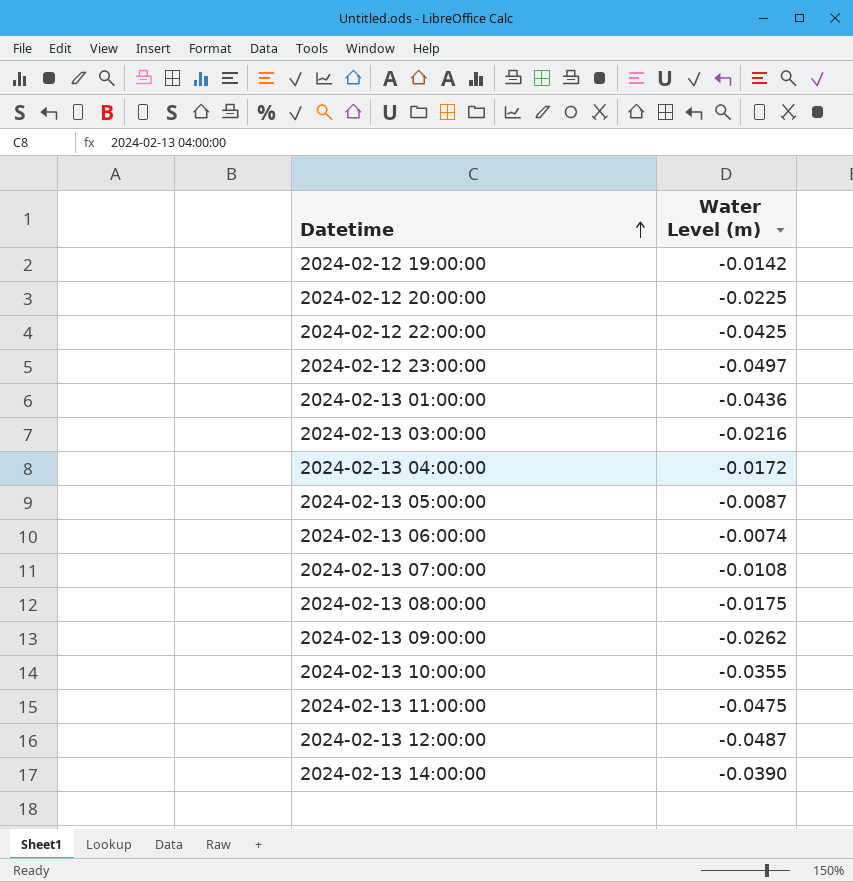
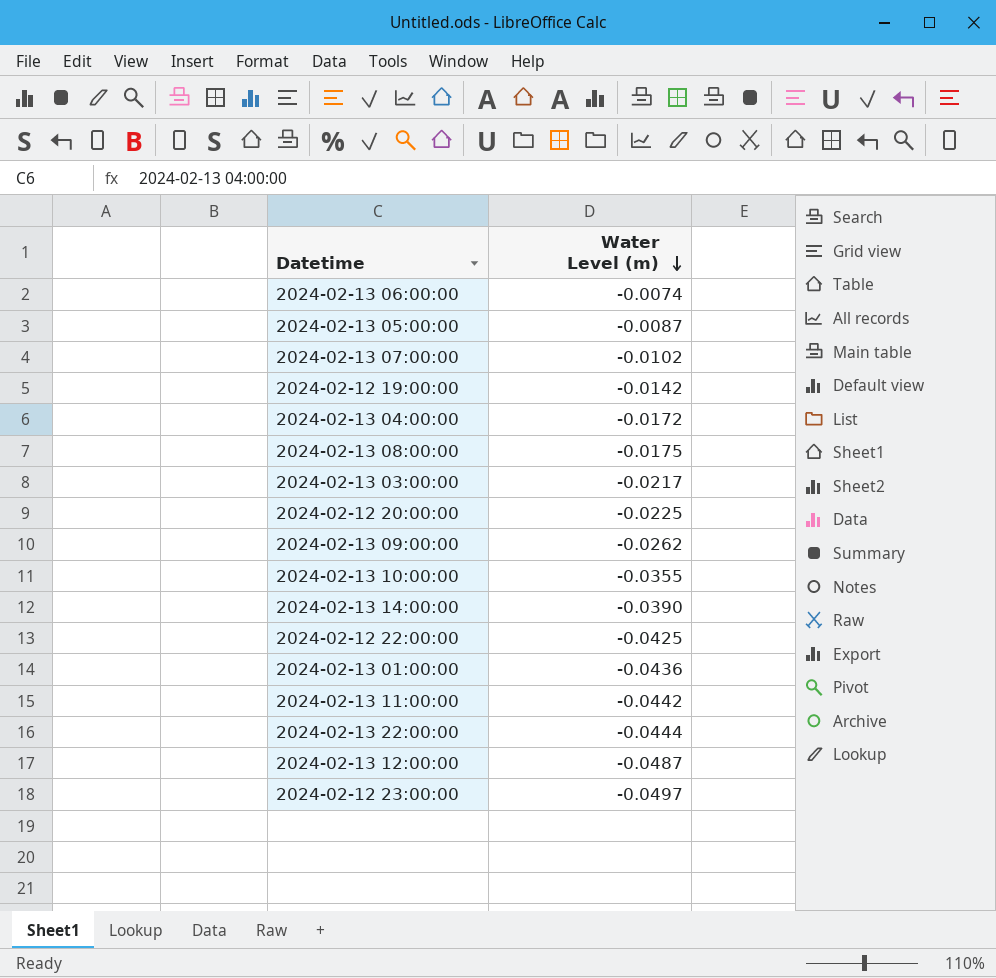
row order: Datetime ascending -> Water Level (m) descending
2024-02-13 07:00:00 | Water Level (m): -0.0108 -> -0.0102
2024-02-13 03:00:00 | Water Level (m): -0.0216 -> -0.0217
2024-02-13 11:00:00 | Water Level (m): -0.0475 -> -0.0442
row 2024-02-13 22:00:00: none -> -0.0444

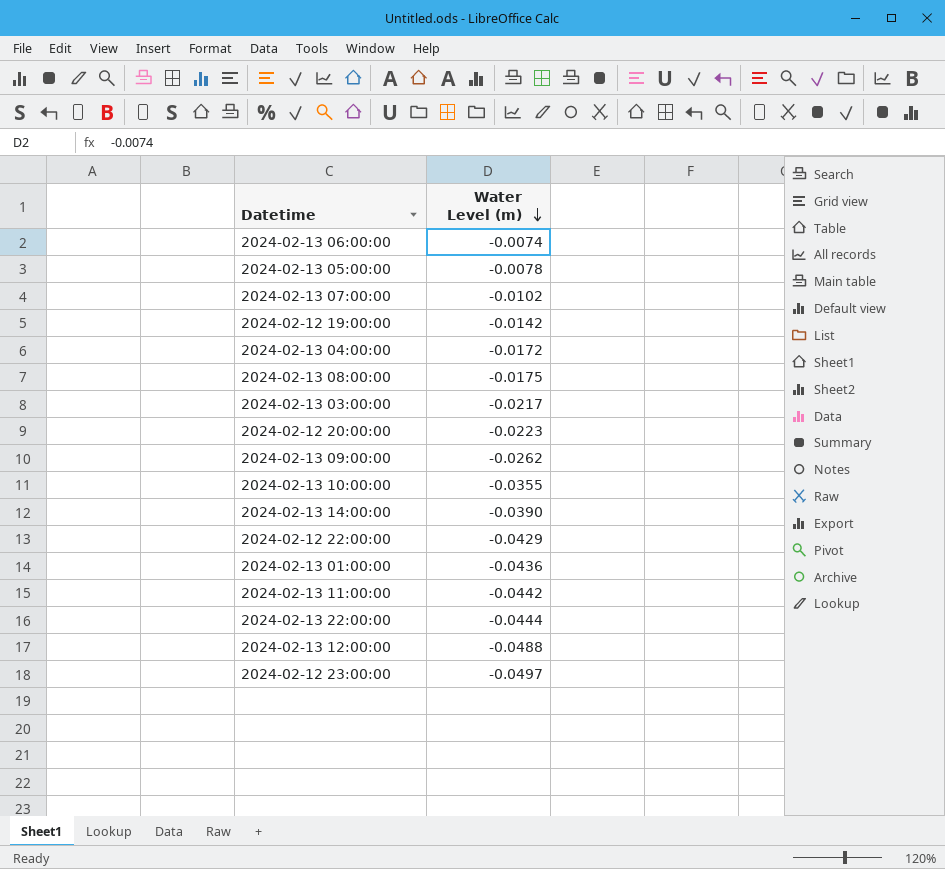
2024-02-13 05:00:00 | Water Level (m): -0.0087 -> -0.0078
2024-02-12 20:00:00 | Water Level (m): -0.0225 -> -0.0223
2024-02-12 22:00:00 | Water Level (m): -0.0425 -> -0.0429
2024-02-13 12:00:00 | Water Level (m): -0.0487 -> -0.0488

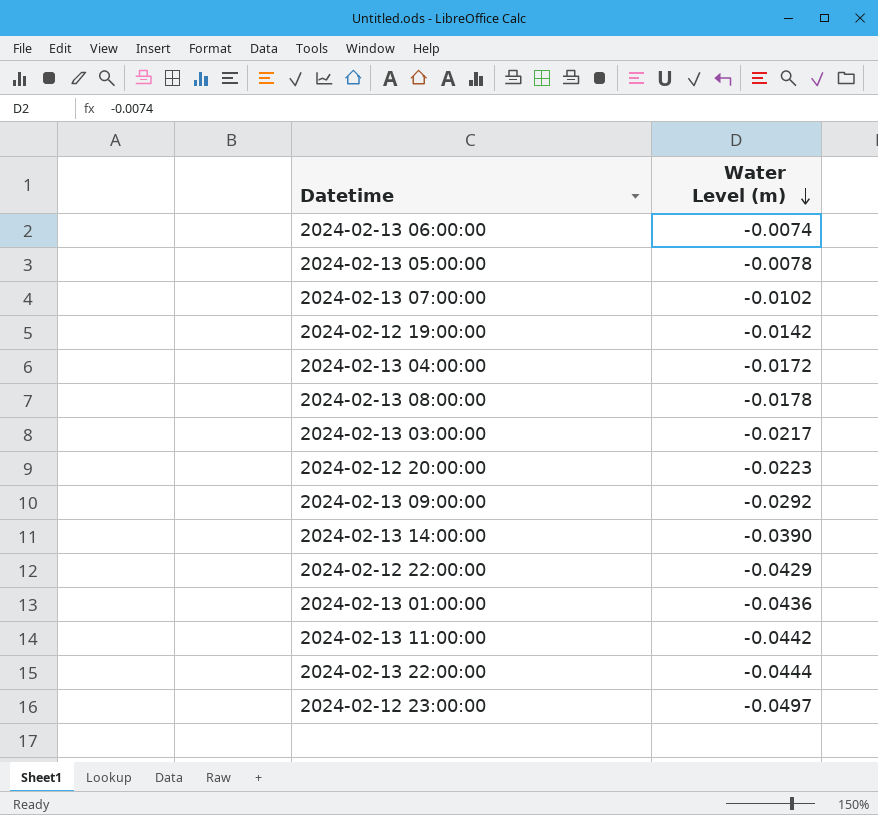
row 2024-02-13 10:00:00: -0.0355 -> none
row 2024-02-13 12:00:00: -0.0488 -> none
2024-02-13 08:00:00 | Water Level (m): -0.0175 -> -0.0178
2024-02-13 09:00:00 | Water Level (m): -0.0262 -> -0.0292

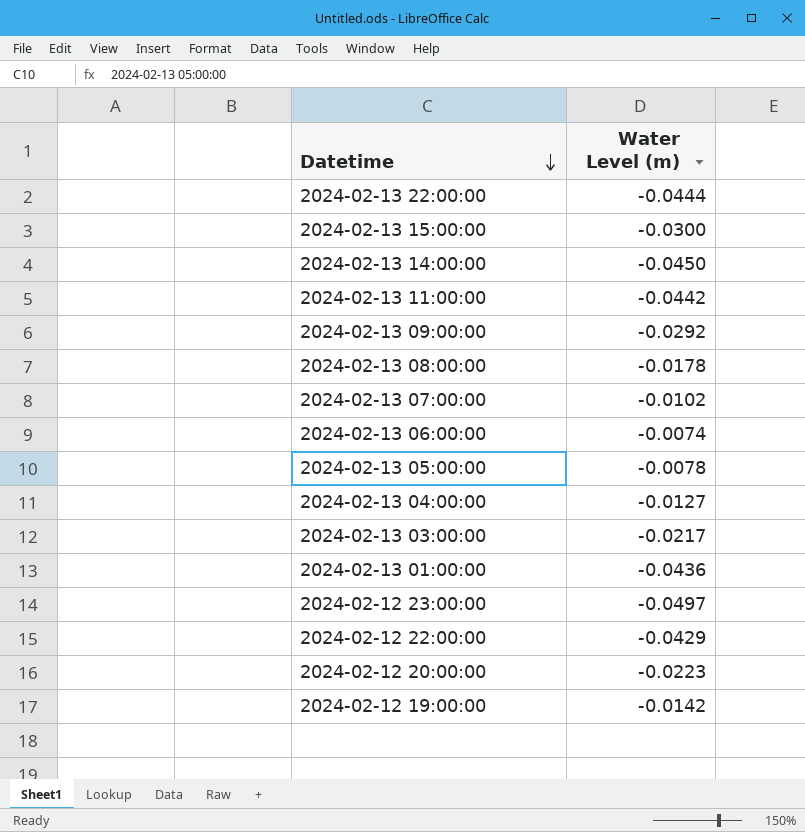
row order: Water Level (m) descending -> Datetime descending
row 2024-02-13 15:00:00: none -> -0.0300
2024-02-13 14:00:00 | Water Level (m): -0.0390 -> -0.0450
2024-02-13 04:00:00 | Water Level (m): -0.0172 -> -0.0127

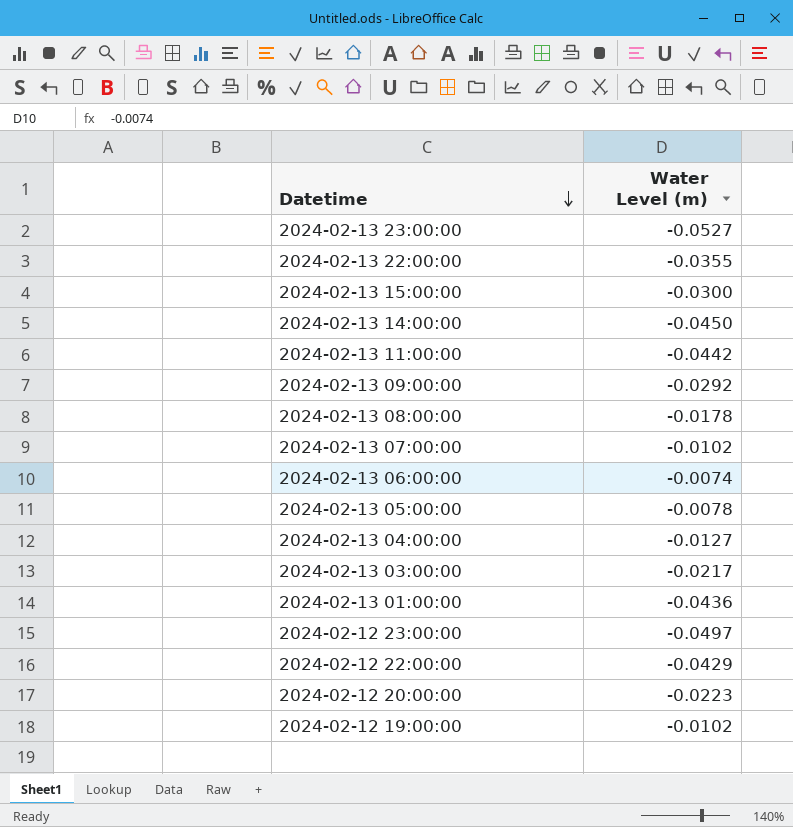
row 2024-02-13 23:00:00: none -> -0.0527
2024-02-13 22:00:00 | Water Level (m): -0.0444 -> -0.0355
2024-02-12 19:00:00 | Water Level (m): -0.0142 -> -0.0102

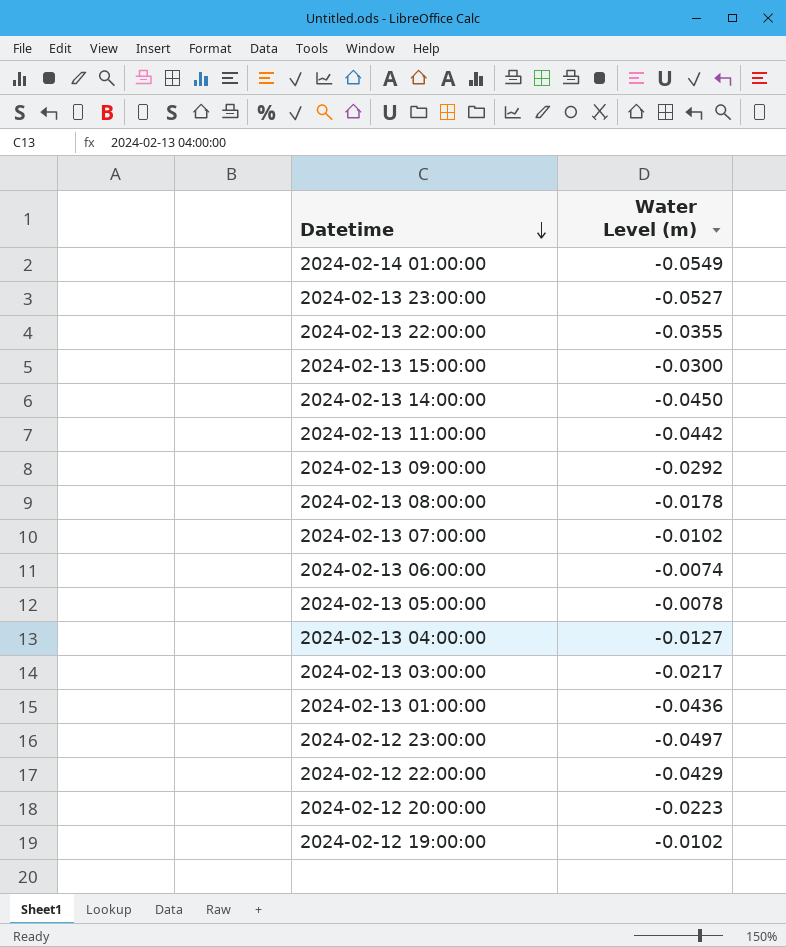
row 2024-02-14 01:00:00: none -> -0.0549

